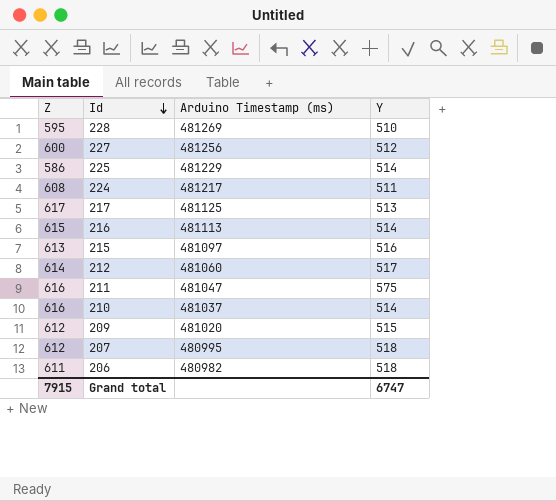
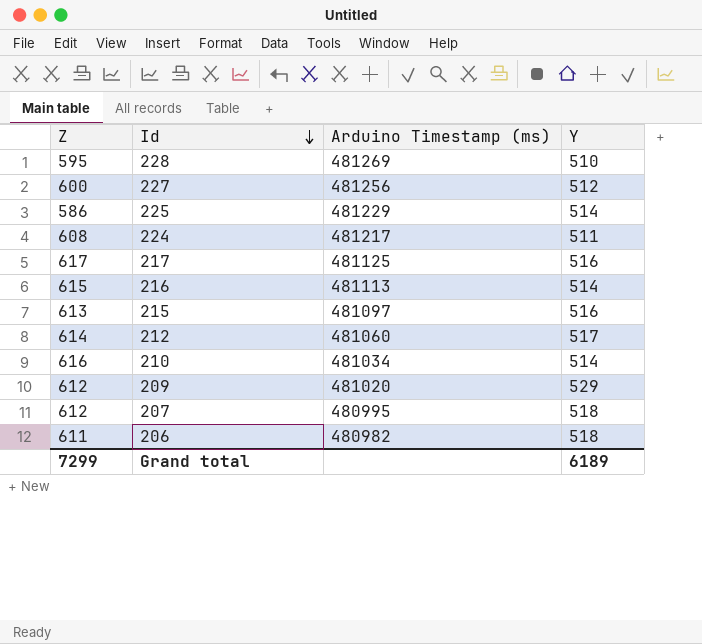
row 211: 616 | 481047 | 575 -> none
217 | Y: 513 -> 516
210 | Arduino Timestamp (ms): 481037 -> 481034
209 | Y: 515 -> 529
Grand total | Z: 7915 -> 7299
Grand total | Y: 6747 -> 6189

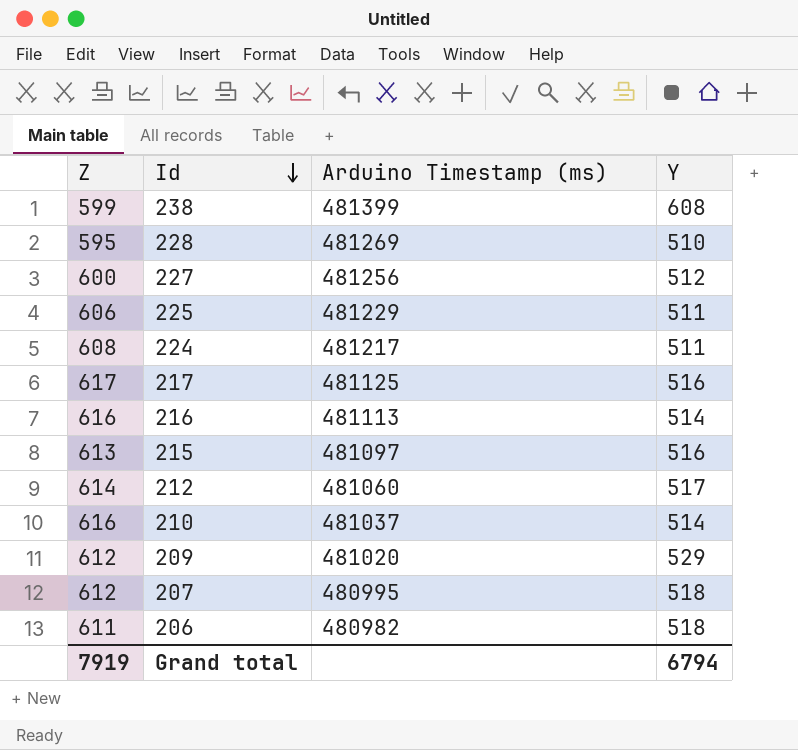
row 238: none -> 599 | 481399 | 608
225 | Z: 586 -> 606
225 | Y: 514 -> 511
216 | Z: 615 -> 616
210 | Arduino Timestamp (ms): 481034 -> 481037
Grand total | Z: 7299 -> 7919
Grand total | Y: 6189 -> 6794

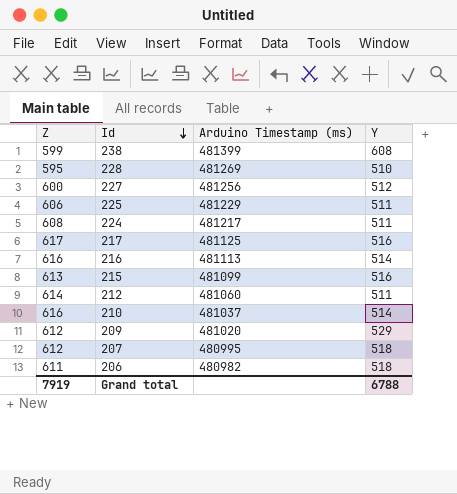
215 | Arduino Timestamp (ms): 481097 -> 481099
212 | Y: 517 -> 511
Grand total | Y: 6794 -> 6788

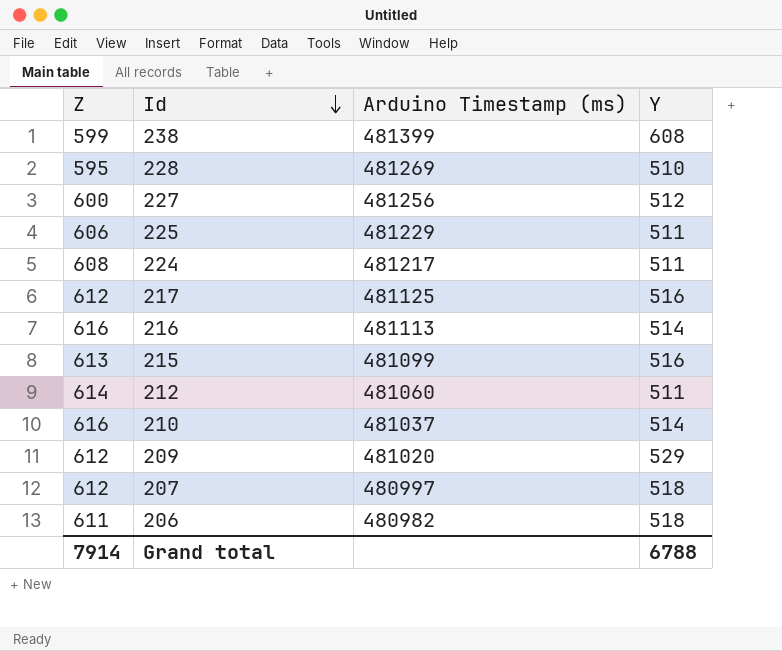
217 | Z: 617 -> 612
207 | Arduino Timestamp (ms): 480995 -> 480997
Grand total | Z: 7919 -> 7914

